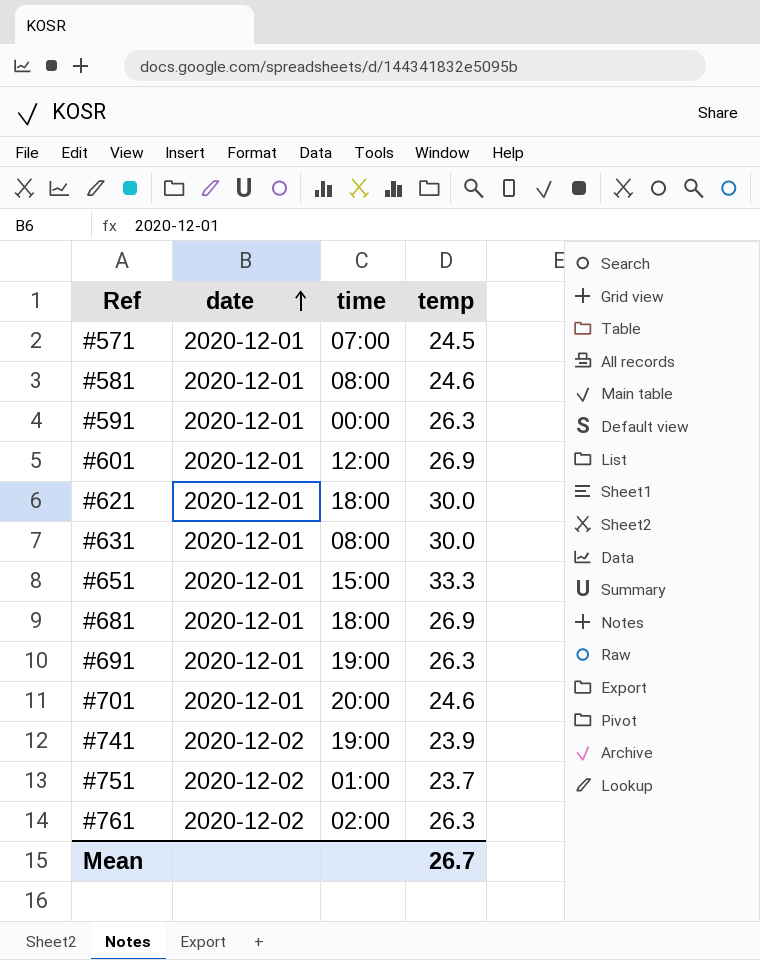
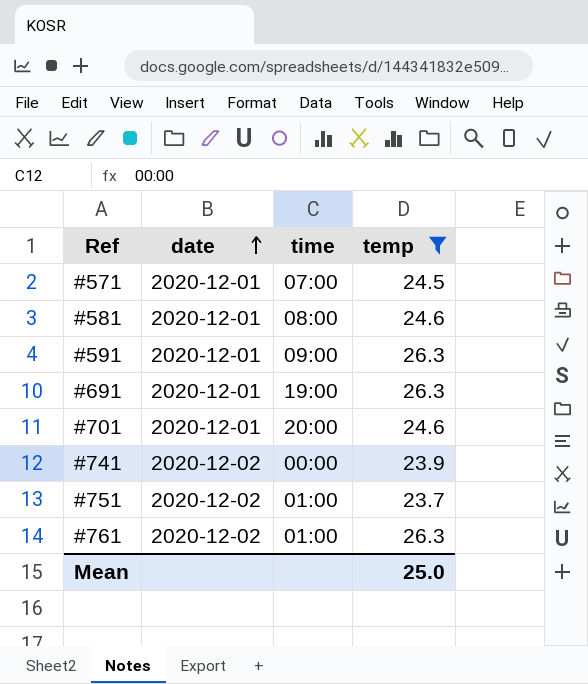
filter: none -> temp <= 26.3
#591 | time: 00:00 -> 09:00
#741 | time: 19:00 -> 00:00
#761 | time: 02:00 -> 01:00
Mean | temp: 26.7 -> 25.0

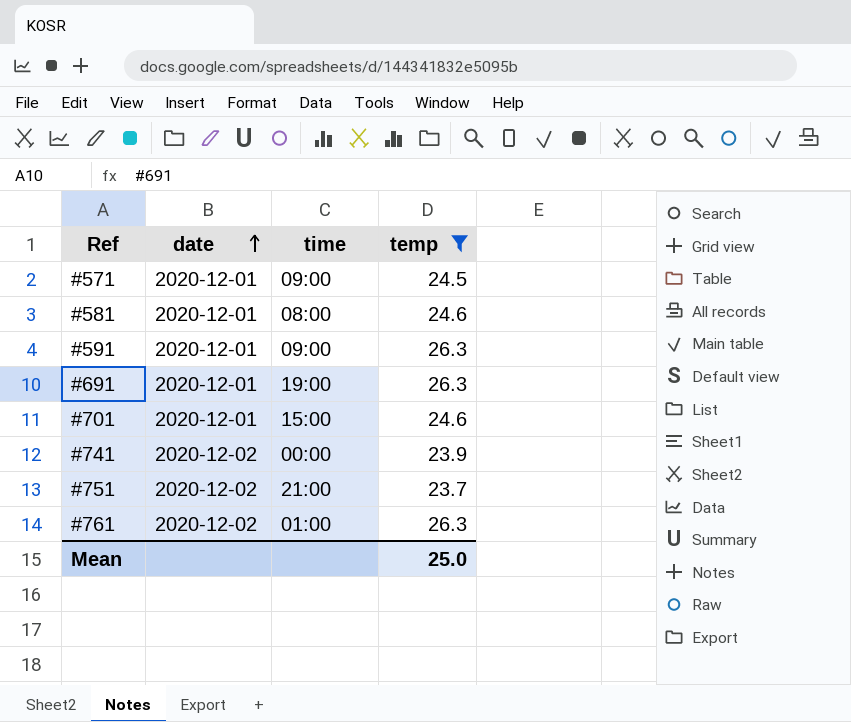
#571 | time: 07:00 -> 09:00
#701 | time: 20:00 -> 15:00
#751 | time: 01:00 -> 21:00

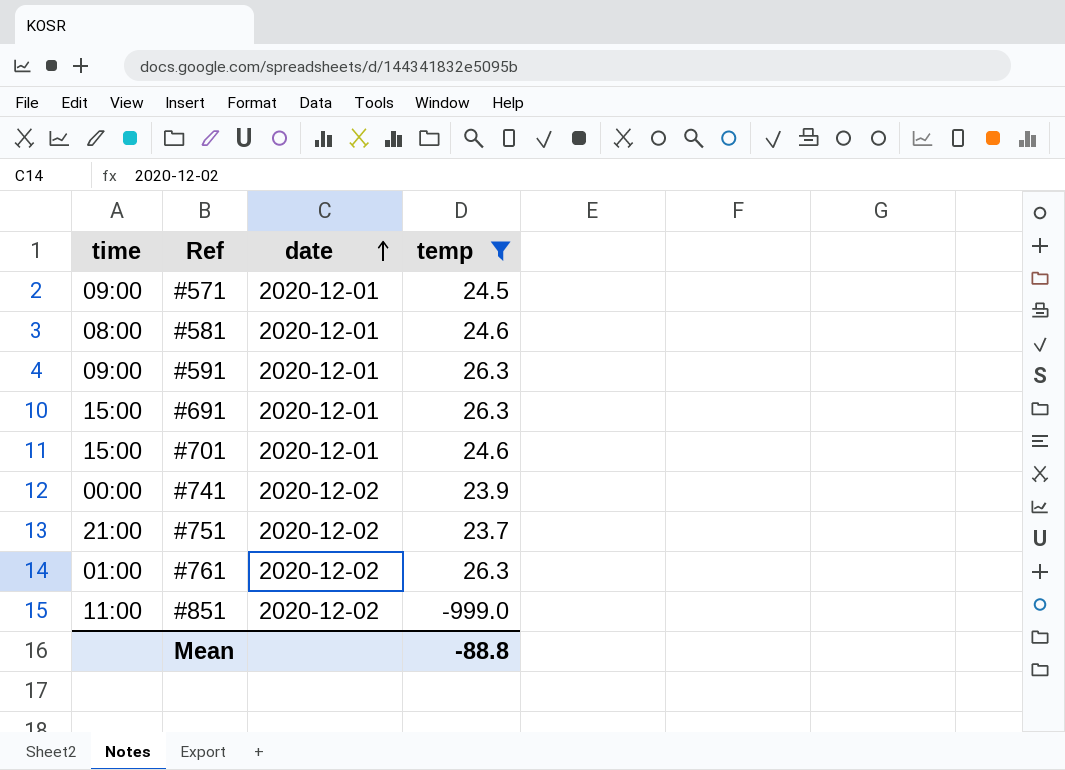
column time | position: 3 -> 1
#691 | time: 19:00 -> 15:00
row #851: none -> 11:00 | 2020-12-02 | -999.0
Mean | temp: 25.0 -> -88.8

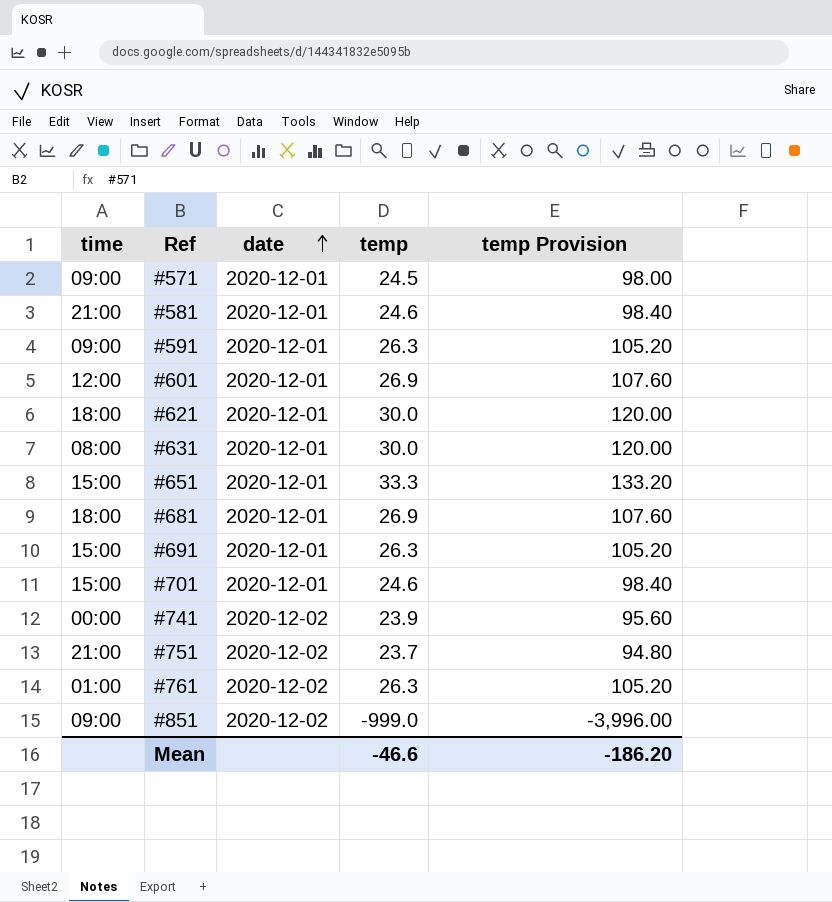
filter: temp <= 26.3 -> none
column temp Provision | formula: none -> [temp] * 4
#581 | time: 08:00 -> 21:00
#851 | time: 11:00 -> 09:00
Mean | temp: -88.8 -> -46.6

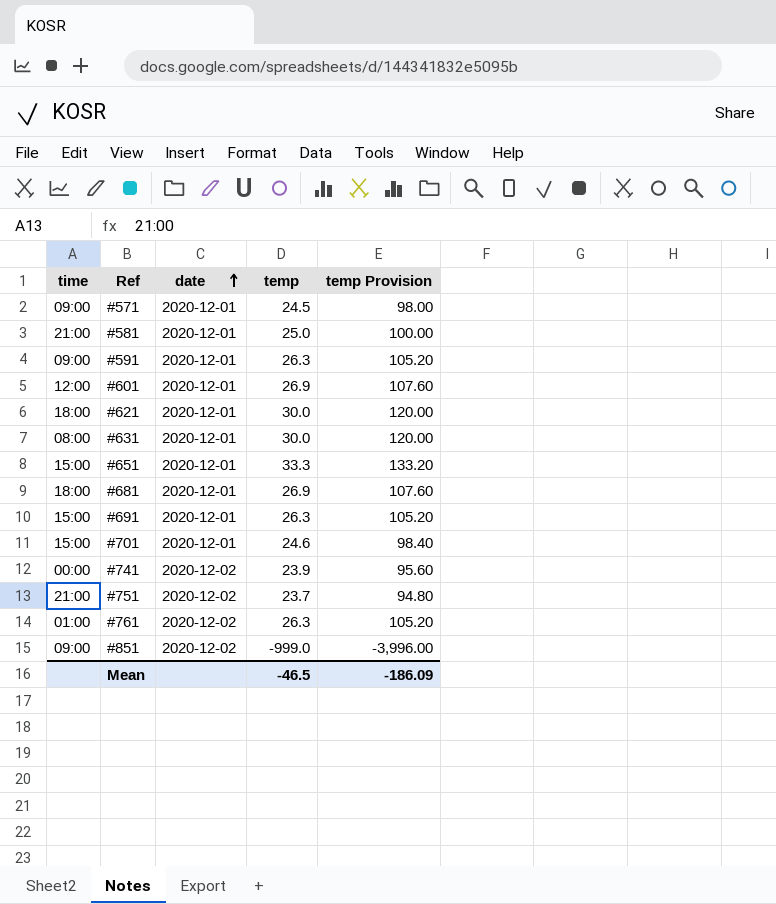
#581 | temp: 24.6 -> 25.0
#581 | temp Provision: 98.40 -> 100.00
Mean | temp: -46.6 -> -46.5
Mean | temp Provision: -186.20 -> -186.09

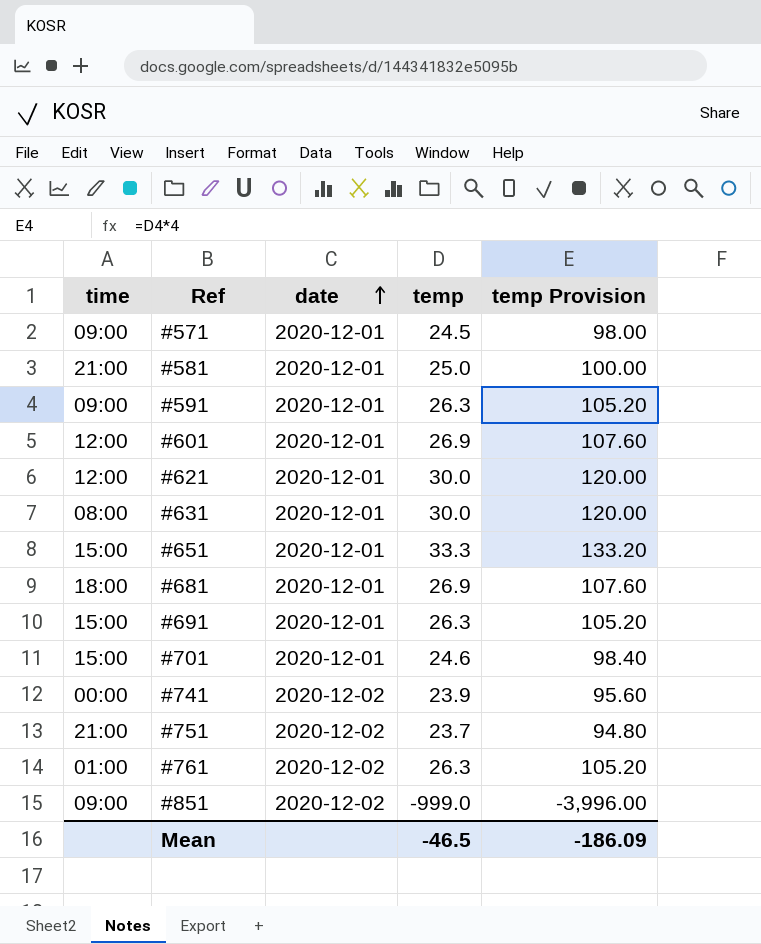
#621 | time: 18:00 -> 12:00

